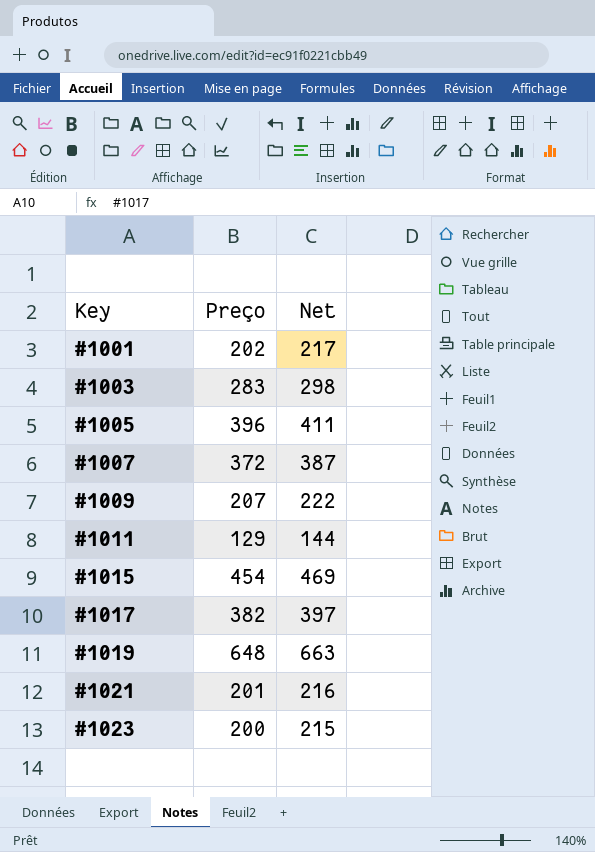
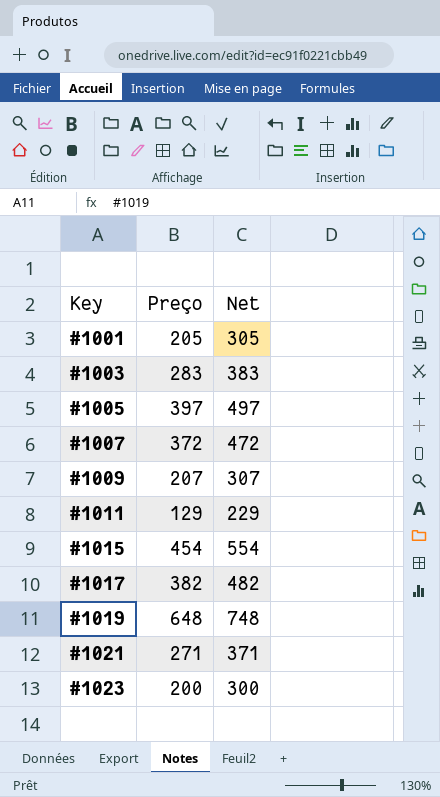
column Net | formula: [Preço] + 15 -> [Preço] + 100
#1001 | Preço: 202 -> 205
#1005 | Preço: 396 -> 397
#1021 | Preço: 201 -> 271

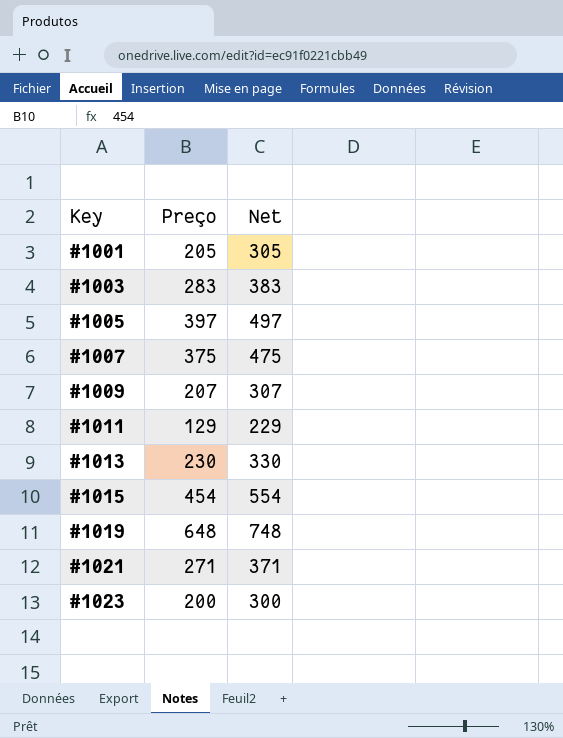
row #1017: 382 | 482 -> none
#1007 | Preço: 372 -> 375
#1007 | Net: 472 -> 475
row #1013: none -> 230 | 330

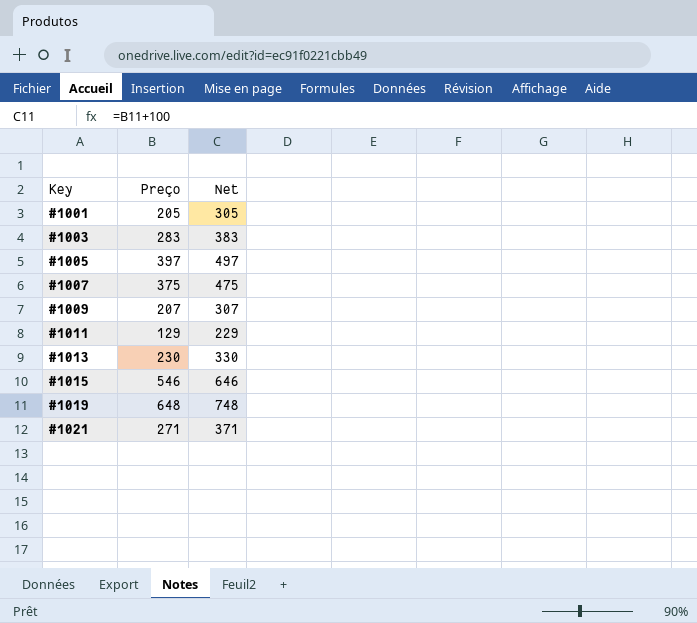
row #1023: 200 | 300 -> none
#1015 | Preço: 454 -> 546
#1015 | Net: 554 -> 646

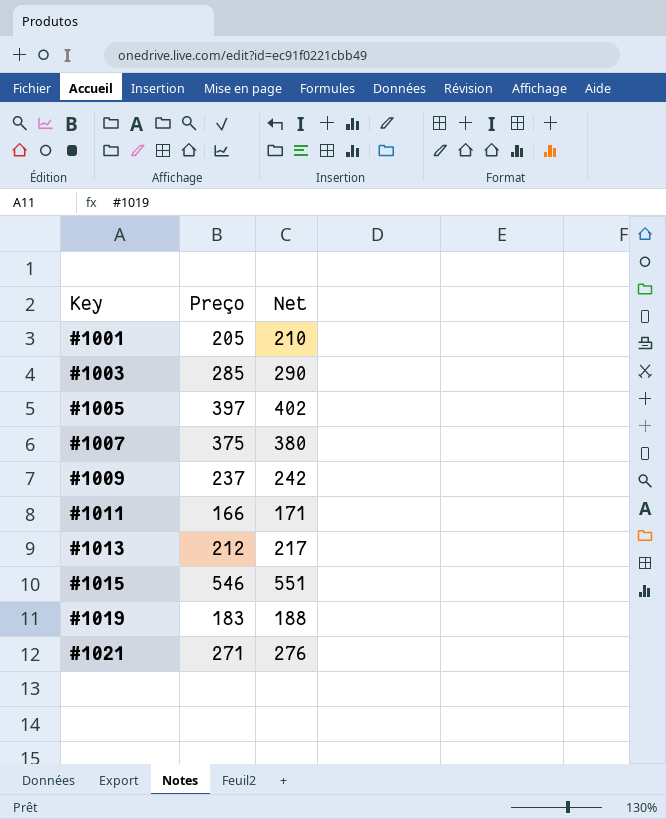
column Net | formula: [Preço] + 100 -> [Preço] + 5
#1003 | Preço: 283 -> 285
#1009 | Preço: 207 -> 237
#1011 | Preço: 129 -> 166
#1013 | Preço: 230 -> 212
#1019 | Preço: 648 -> 183

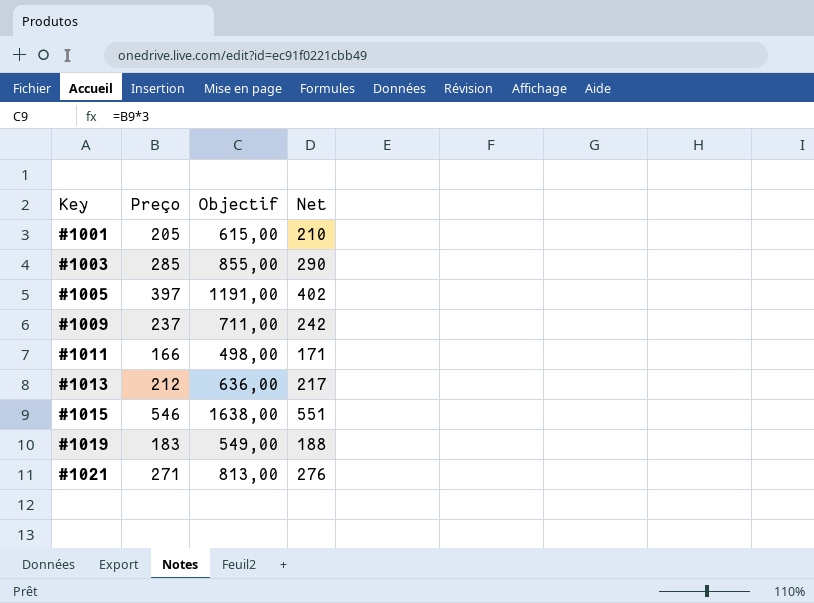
column Objectif | formula: none -> [Preço] * 3
row #1007: 375 | 380 -> none

